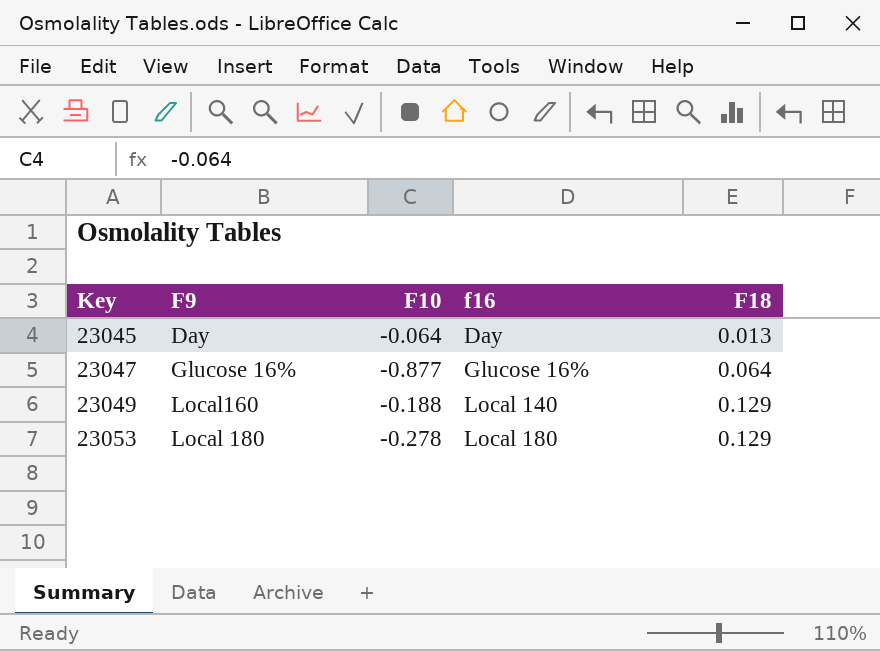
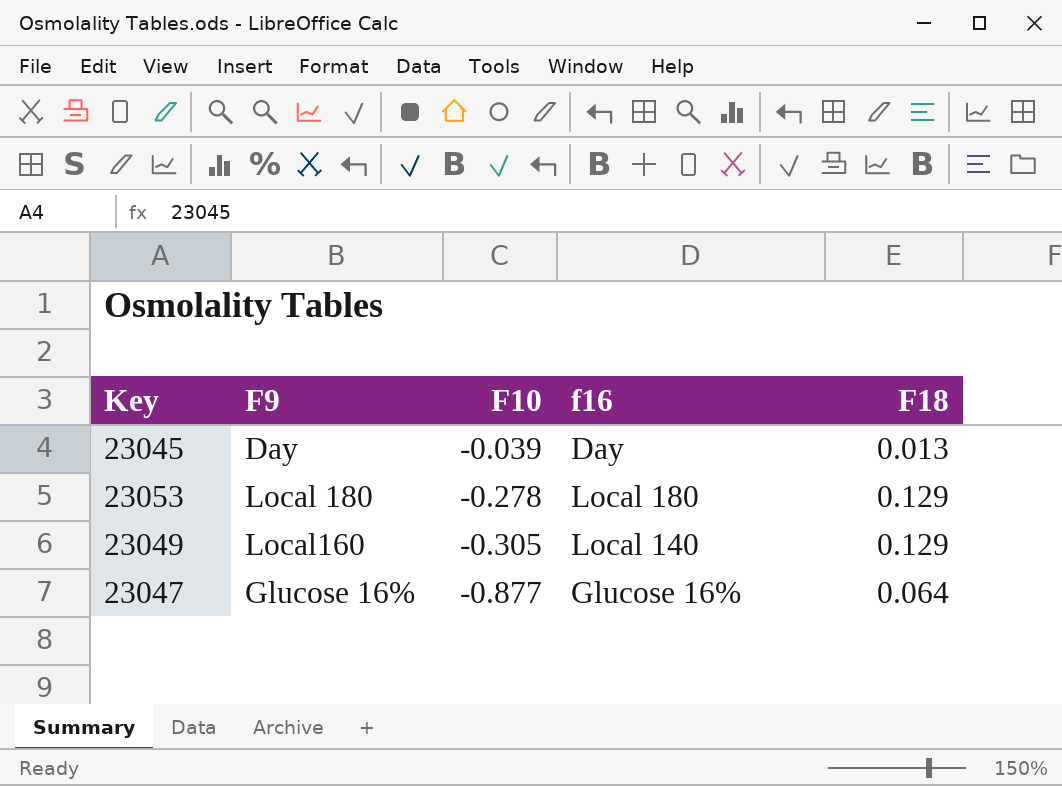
row order: Key ascending -> F10 descending
23045 | F10: -0.064 -> -0.039
23049 | F10: -0.188 -> -0.305

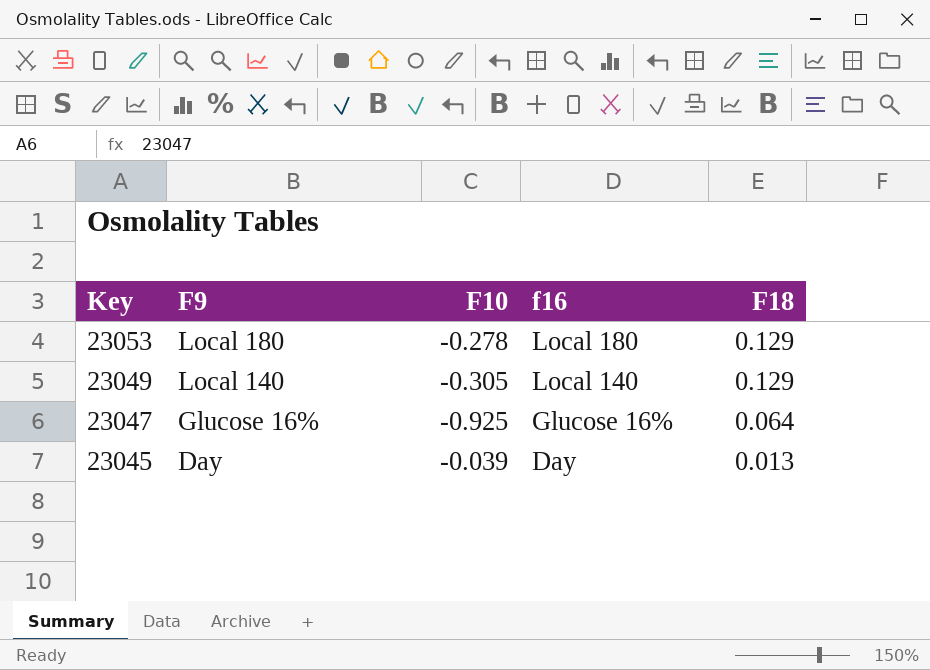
row order: F10 descending -> Key descending
23049 | F9: Local160 -> Local 140
23047 | F10: -0.877 -> -0.925

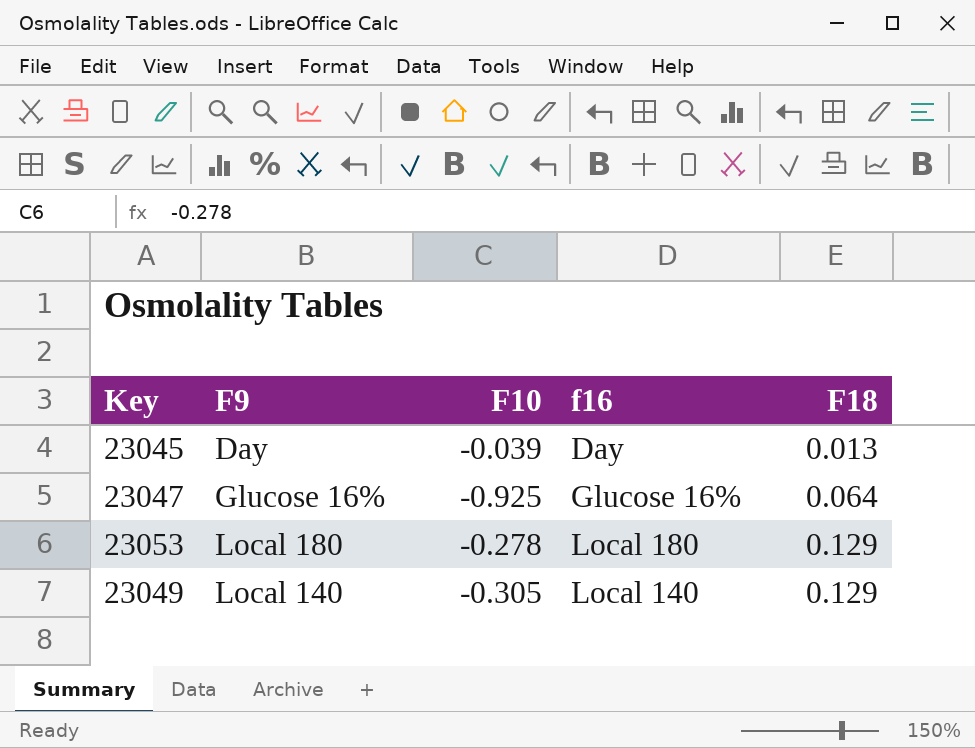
row order: Key descending -> F18 ascending

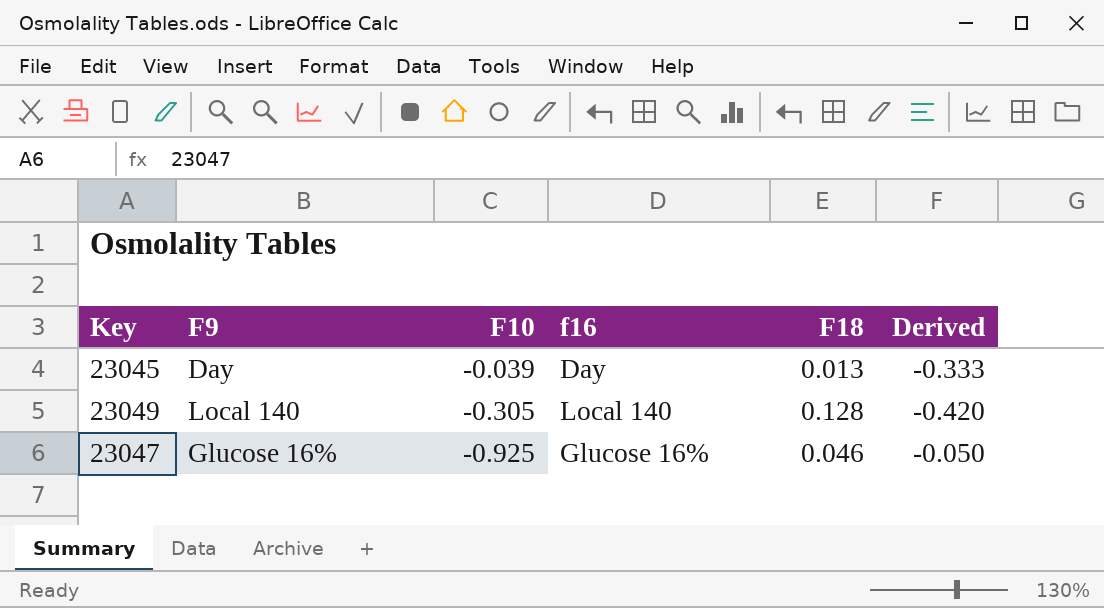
row order: F18 ascending -> F10 descending
column Derived | formula: none -> [F18] / [F10]
row 23053: Local 180 | -0.278 | Local 180 | 0.129 -> none
23049 | F18: 0.129 -> 0.128
23047 | F18: 0.064 -> 0.046

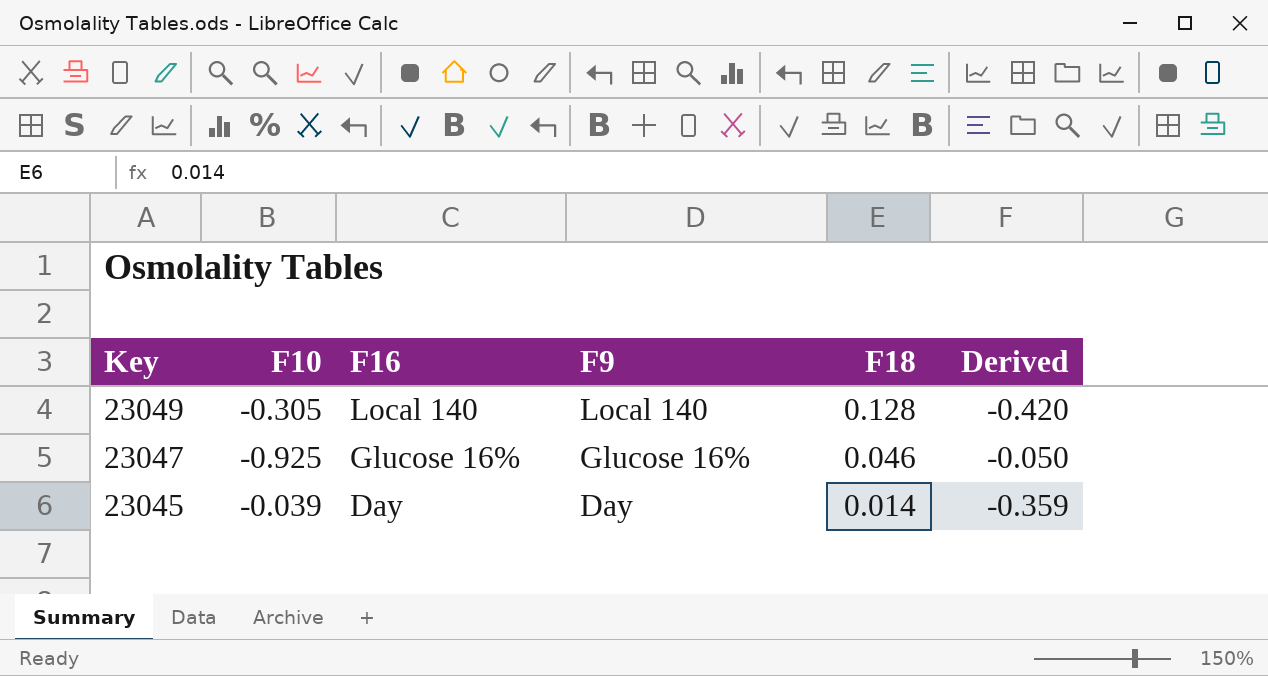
row order: F10 descending -> Key descending
column name: f16 -> F16
column F9 | position: 2 -> 4
23045 | F18: 0.013 -> 0.014
23045 | Derived: -0.333 -> -0.359

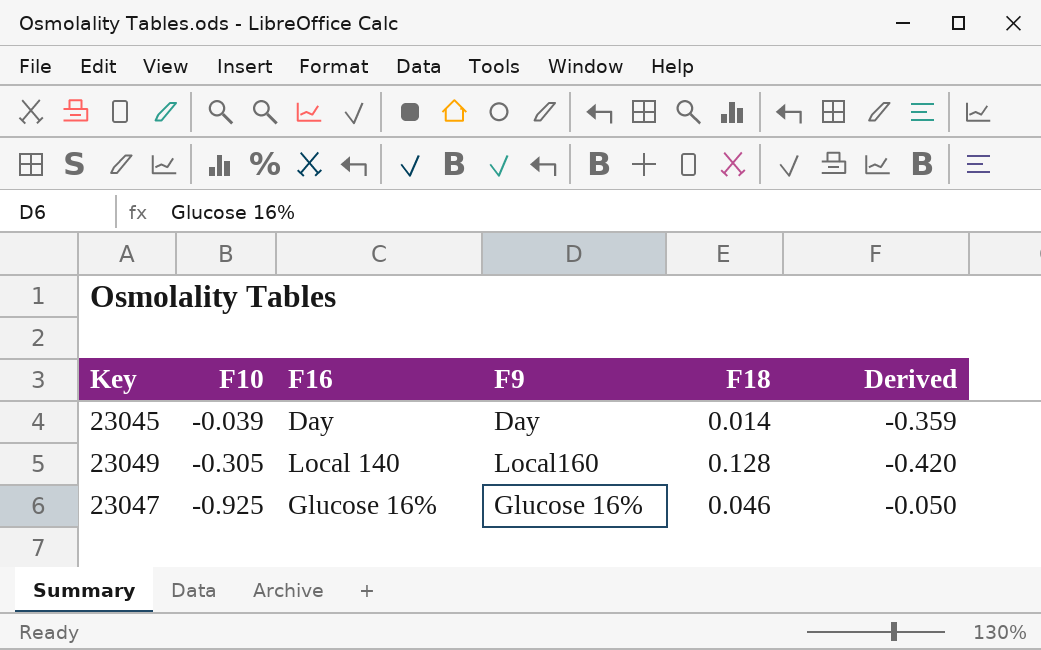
row order: Key descending -> F10 descending
23049 | F9: Local 140 -> Local160

